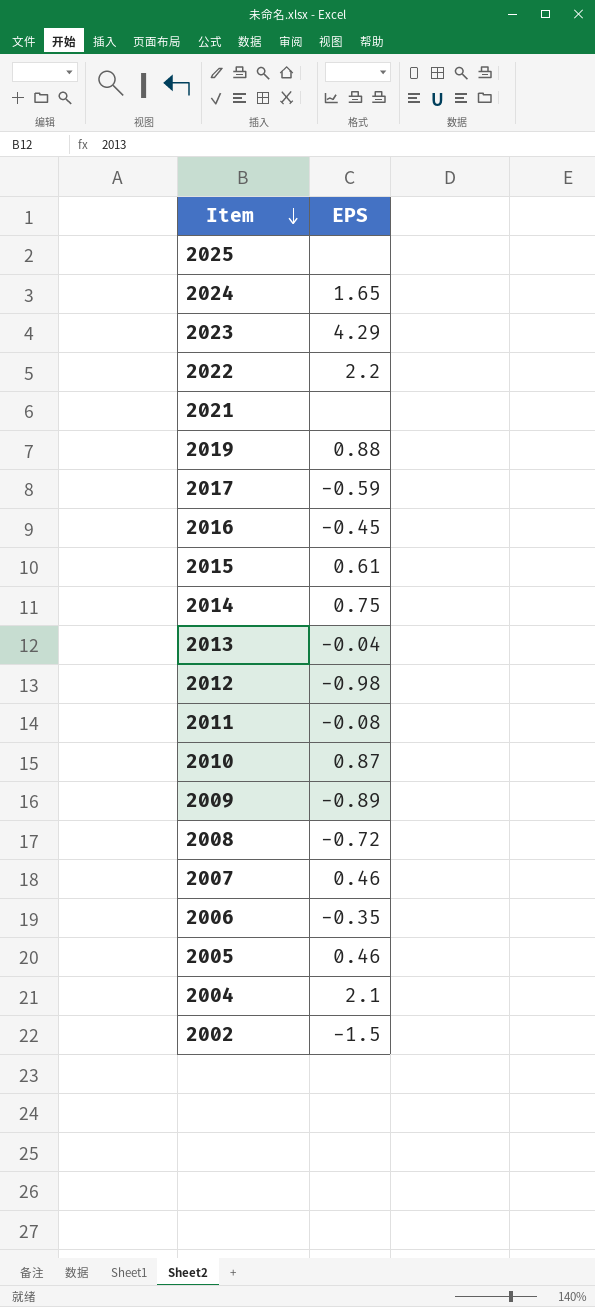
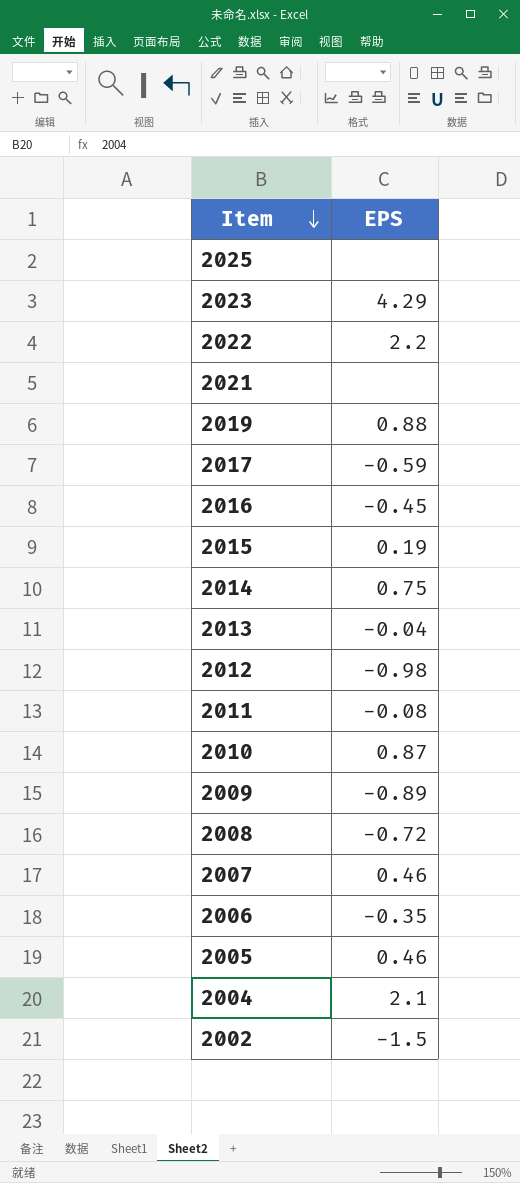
row 2024: 1.65 -> none
2015 | EPS: 0.61 -> 0.19

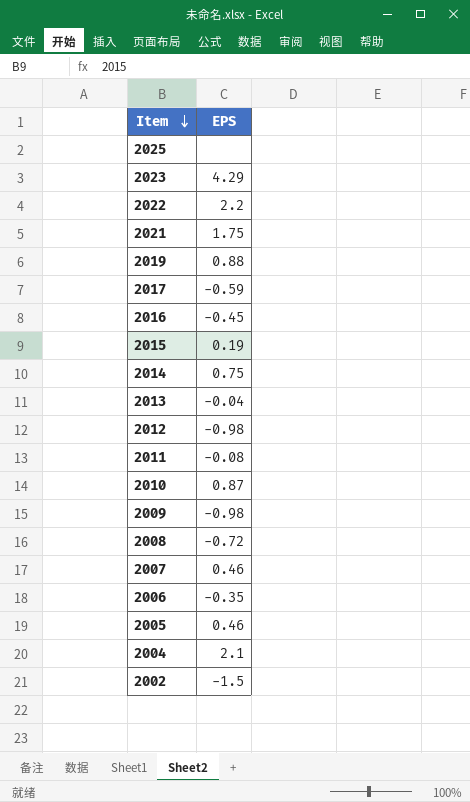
2021 | EPS: none -> 1.75
2009 | EPS: -0.89 -> -0.98

